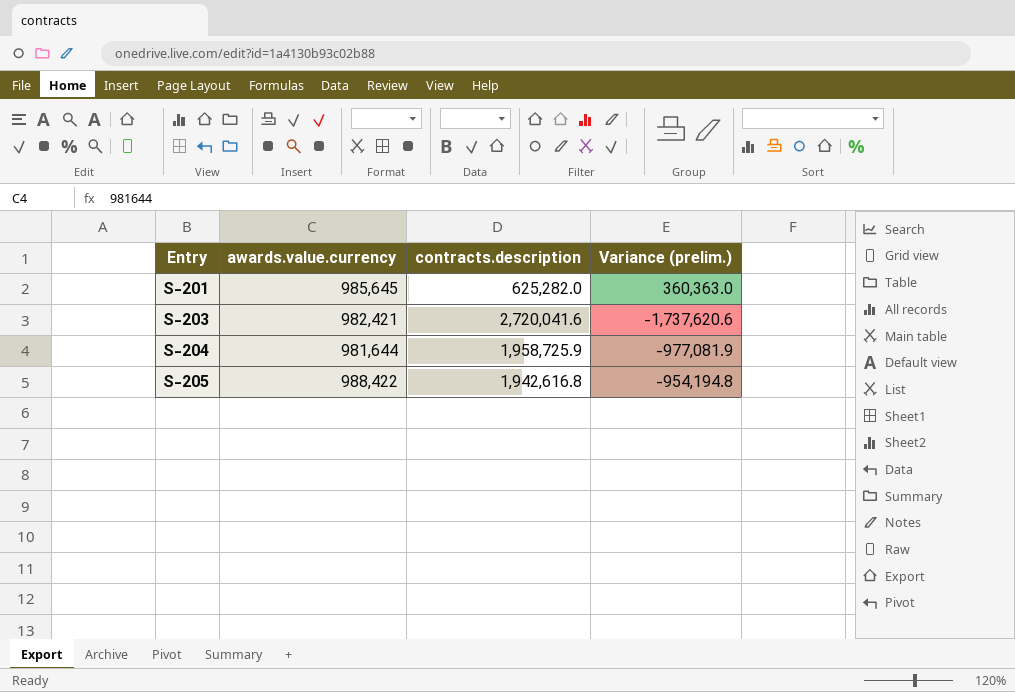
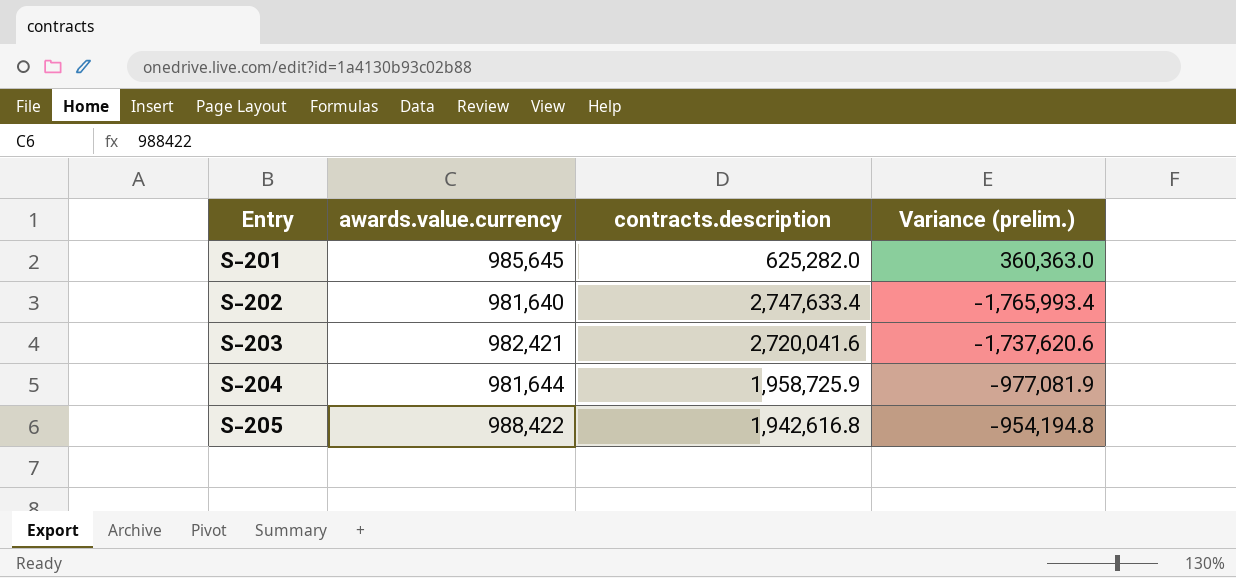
row S-202: none -> 981,640 | 2,747,633.4 | -1,765,993.4

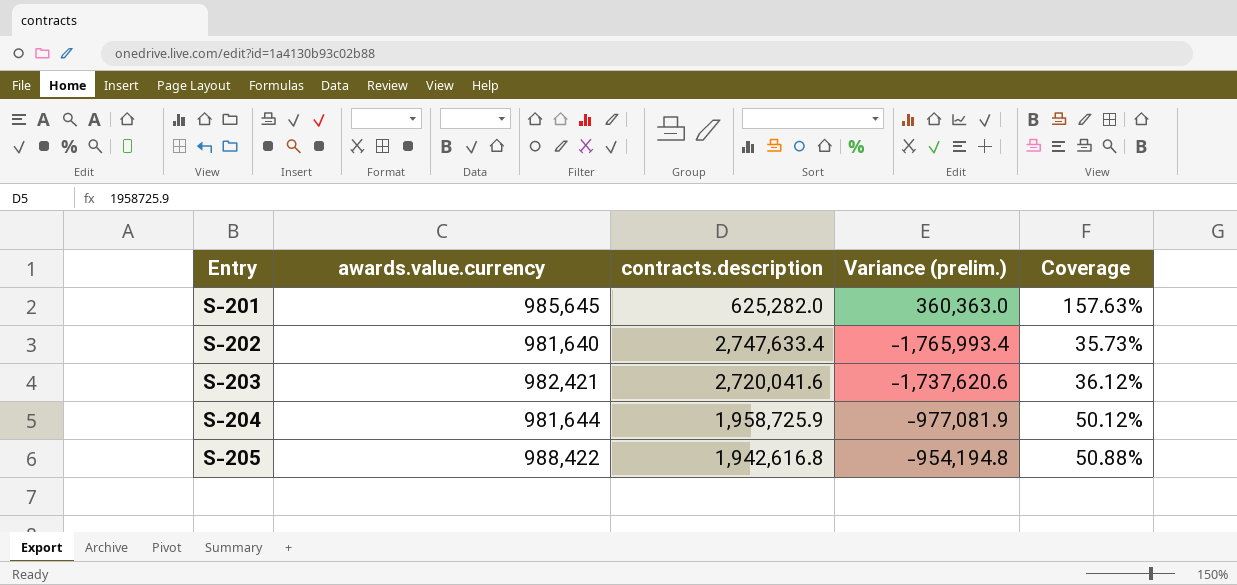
column Coverage | formula: none -> [awards.value.currency] / [contracts.description]

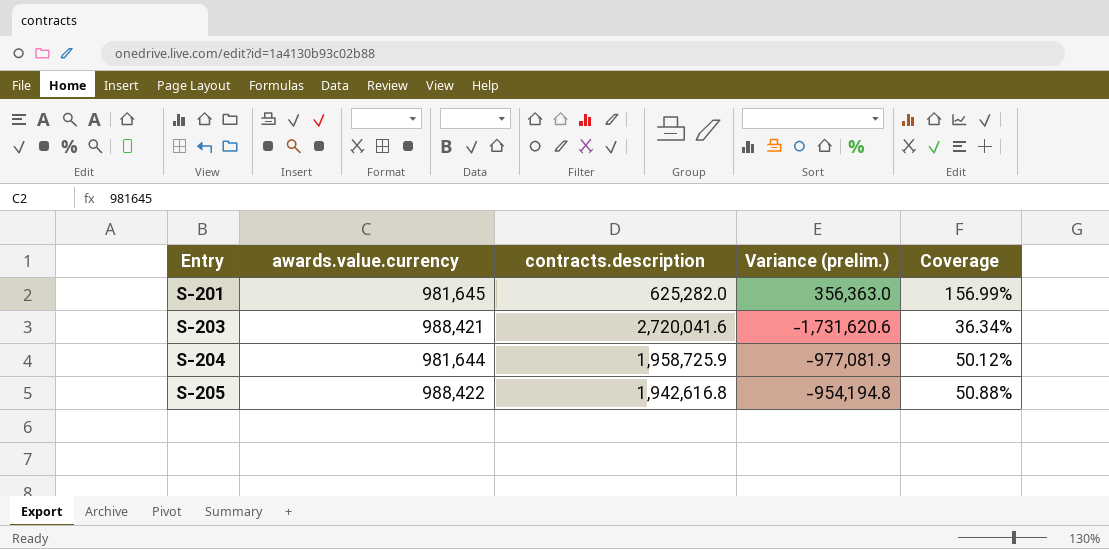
row S-202: 981,640 | 2,747,633.4 | -1,765,993.4 | 35.73% -> none
S-201 | awards.value.currency: 985,645 -> 981,645
S-201 | Variance (prelim.): 360,363.0 -> 356,363.0
S-201 | Coverage: 157.63% -> 156.99%
S-203 | awards.value.currency: 982,421 -> 988,421
S-203 | Variance (prelim.): -1,737,620.6 -> -1,731,620.6
S-203 | Coverage: 36.12% -> 36.34%

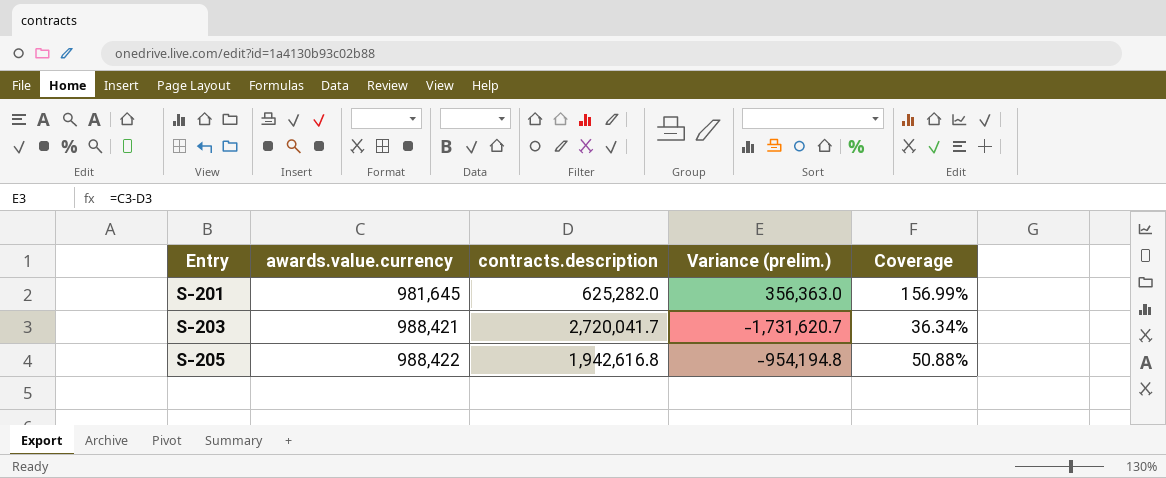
row S-204: 981,644 | 1,958,725.9 | -977,081.9 | 50.12% -> none
S-203 | contracts.description: 2,720,041.6 -> 2,720,041.7
S-203 | Variance (prelim.): -1,731,620.6 -> -1,731,620.7

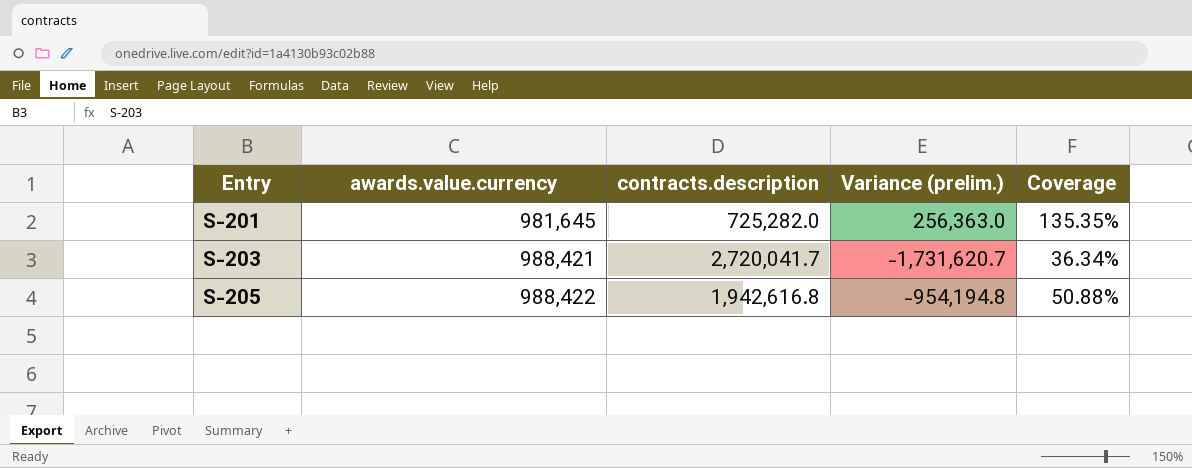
S-201 | contracts.description: 625,282.0 -> 725,282.0
S-201 | Variance (prelim.): 356,363.0 -> 256,363.0
S-201 | Coverage: 156.99% -> 135.35%

